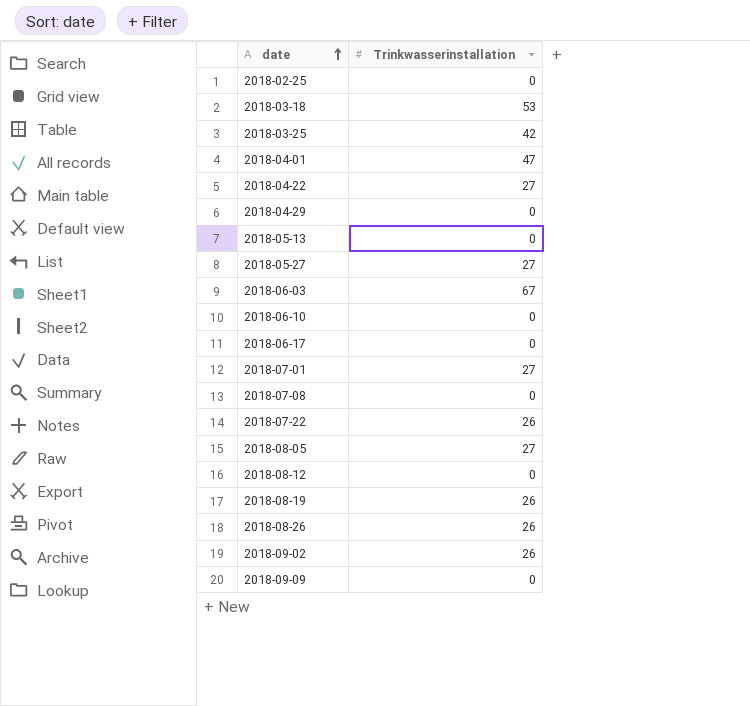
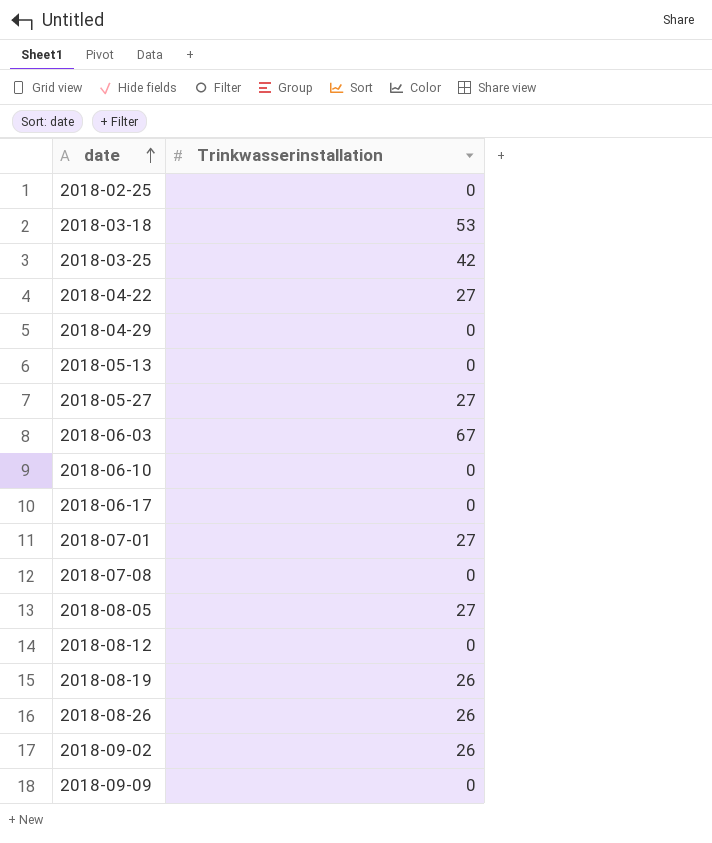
row 2018-04-01: 47 -> none
row 2018-07-22: 26 -> none

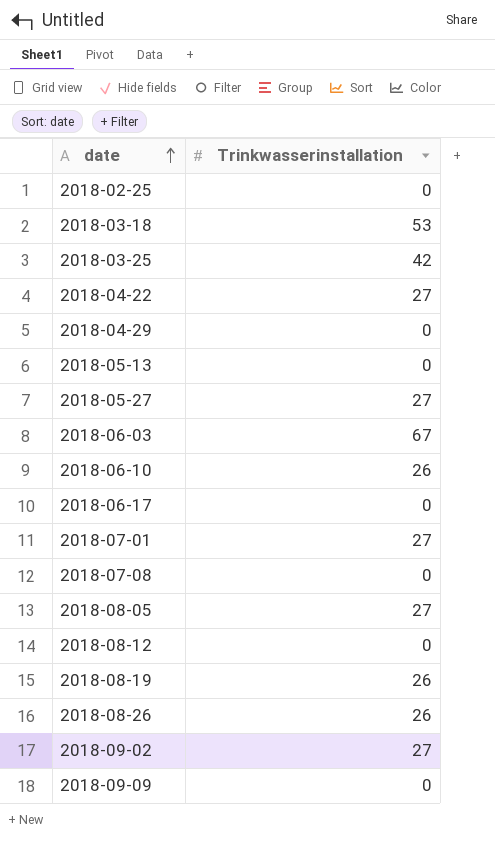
2018-06-10 | Trinkwasserinstallation: 0 -> 26
2018-09-02 | Trinkwasserinstallation: 26 -> 27

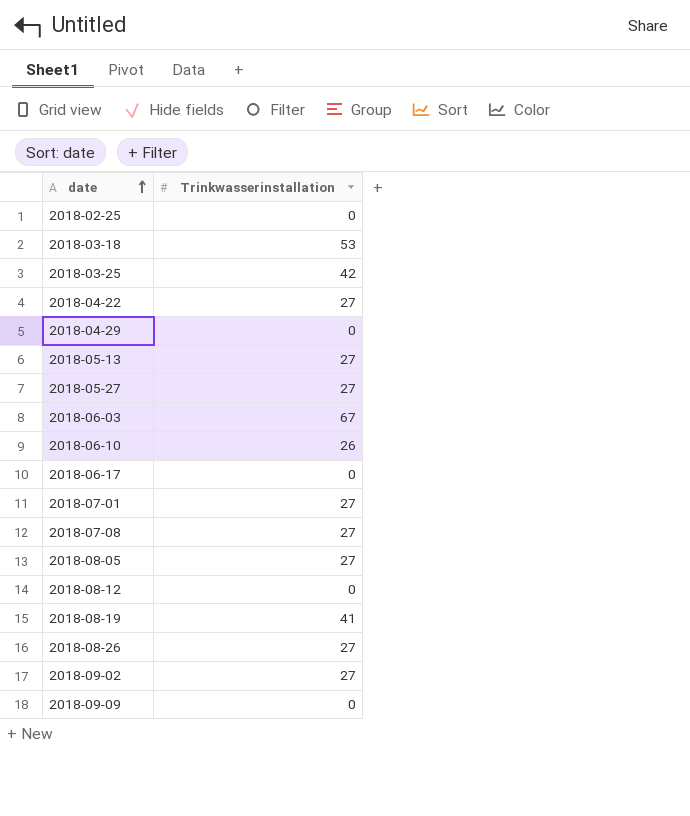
2018-05-13 | Trinkwasserinstallation: 0 -> 27
2018-07-08 | Trinkwasserinstallation: 0 -> 27
2018-08-19 | Trinkwasserinstallation: 26 -> 41
2018-08-26 | Trinkwasserinstallation: 26 -> 27

